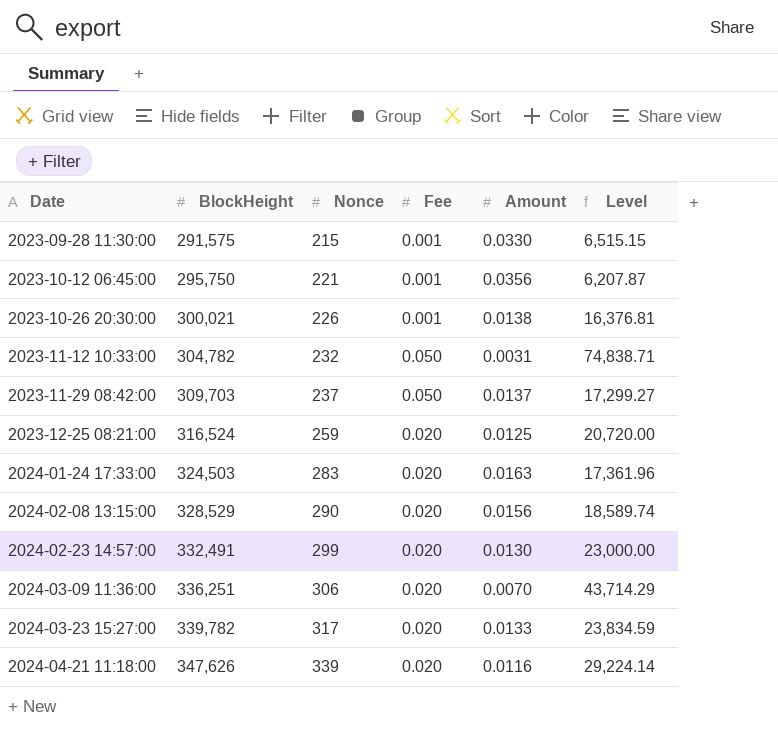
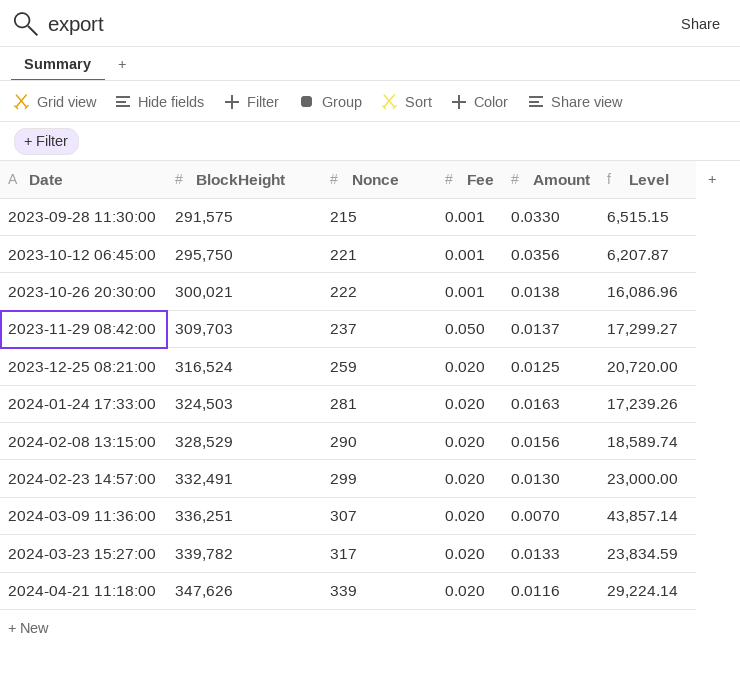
row 2023-11-12 10:33:00: 304,782 | 232 | 0.050 | 0.0031 | 74,838.71 -> none
2023-10-26 20:30:00 | Nonce: 226 -> 222
2023-10-26 20:30:00 | Level: 16,376.81 -> 16,086.96
2024-01-24 17:33:00 | Nonce: 283 -> 281
2024-01-24 17:33:00 | Level: 17,361.96 -> 17,239.26
2024-03-09 11:36:00 | Nonce: 306 -> 307
2024-03-09 11:36:00 | Level: 43,714.29 -> 43,857.14

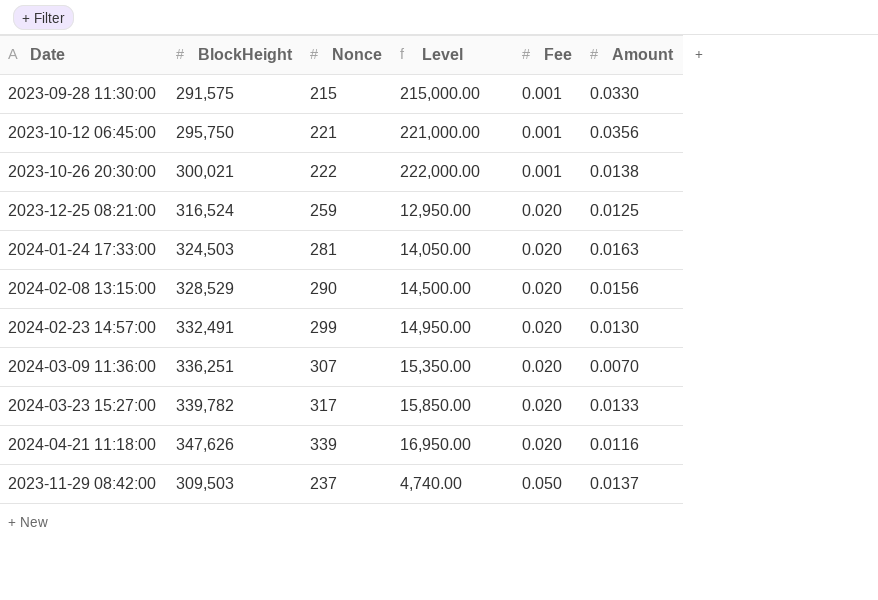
row order: Date ascending -> Fee ascending
column Level | formula: [Nonce] / [Amount] -> [Nonce] / [Fee]
column Level | position: 6 -> 4
2023-11-29 08:42:00 | BlockHeight: 309,703 -> 309,503

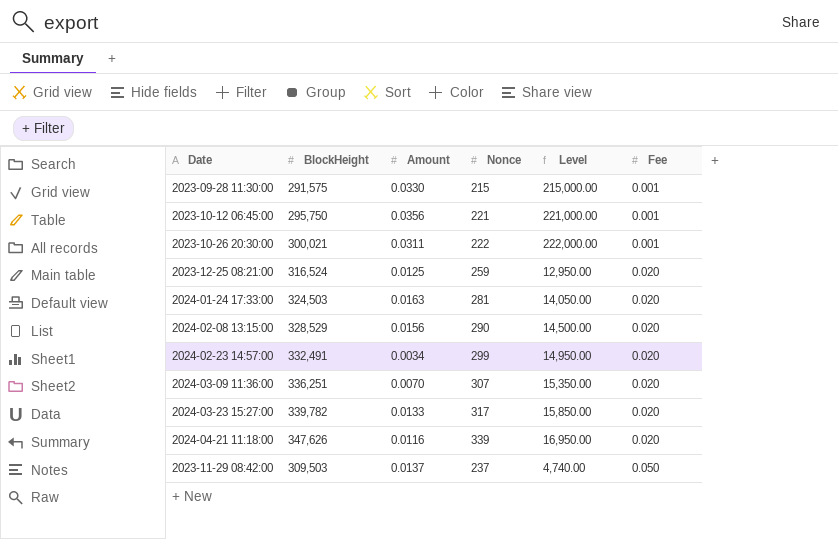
column Amount | position: 6 -> 3
2023-10-26 20:30:00 | Amount: 0.0138 -> 0.0311
2024-02-23 14:57:00 | Amount: 0.0130 -> 0.0034

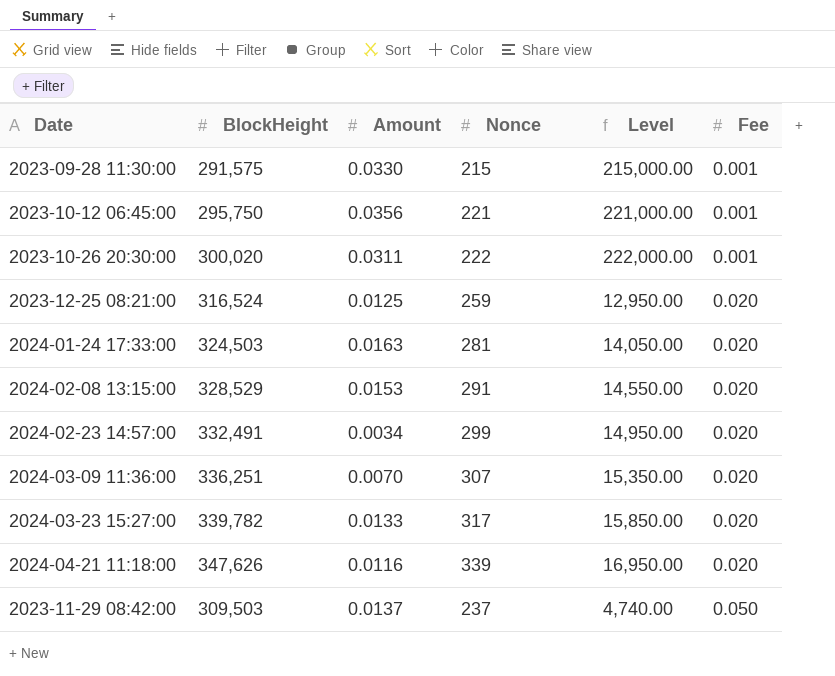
2023-10-26 20:30:00 | BlockHeight: 300,021 -> 300,020
2024-02-08 13:15:00 | Amount: 0.0156 -> 0.0153
2024-02-08 13:15:00 | Nonce: 290 -> 291
2024-02-08 13:15:00 | Level: 14,500.00 -> 14,550.00

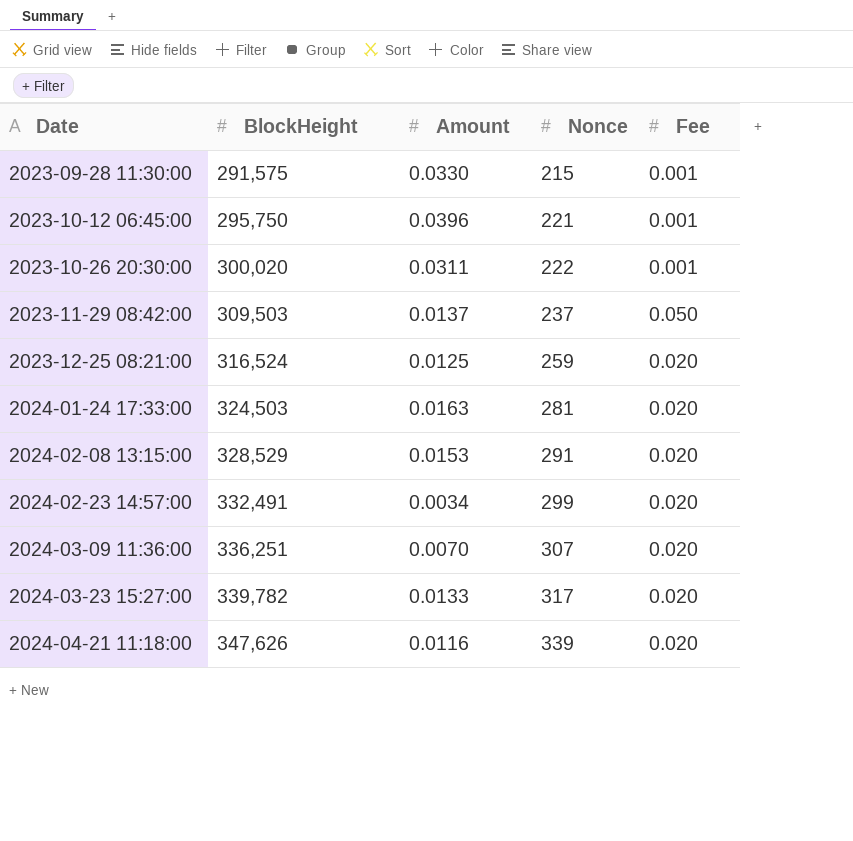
row order: Fee ascending -> Date ascending
column Level | formula: [Nonce] / [Fee] -> none
2023-10-12 06:45:00 | Amount: 0.0356 -> 0.0396

